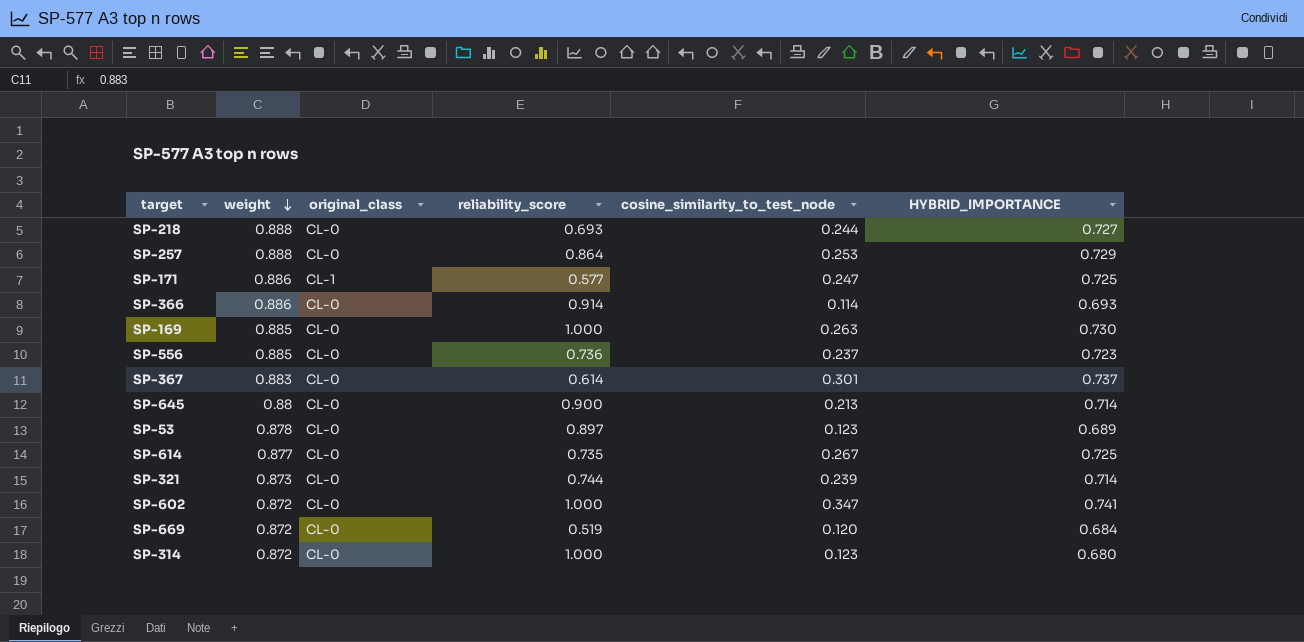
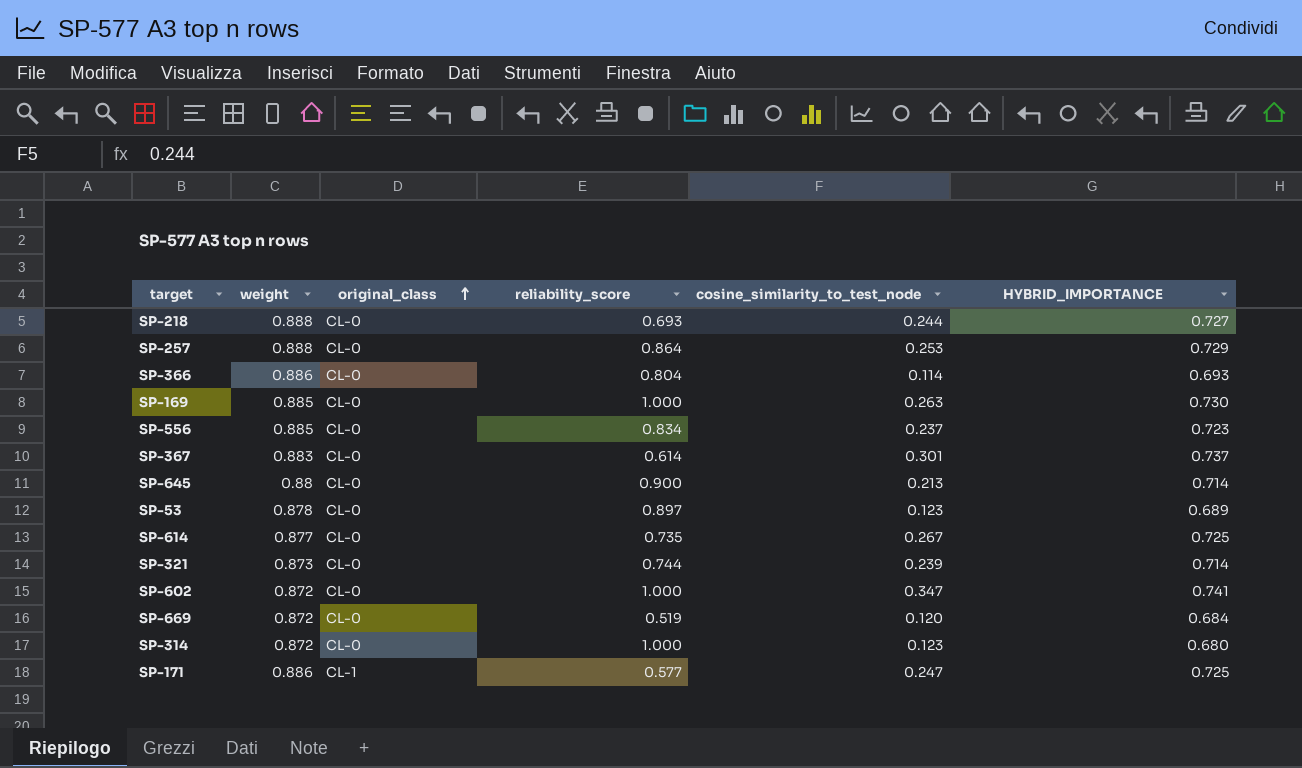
row order: weight descending -> original_class ascending
SP-366 | reliability_score: 0.914 -> 0.804
SP-556 | reliability_score: 0.736 -> 0.834

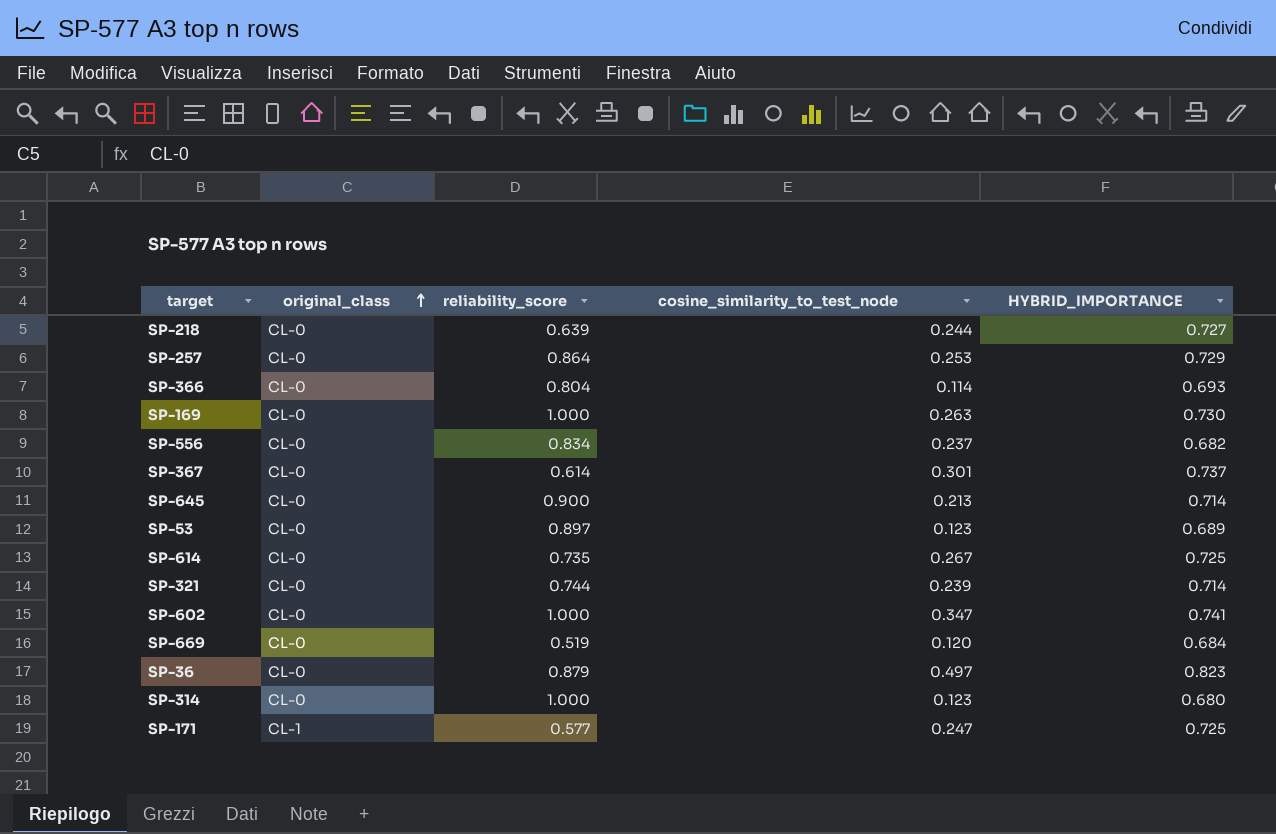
column weight | position: 2 -> none
SP-218 | reliability_score: 0.693 -> 0.639
SP-556 | HYBRID_IMPORTANCE: 0.723 -> 0.682
row SP-36: none -> CL-0 | 0.879 | 0.497 | 0.823

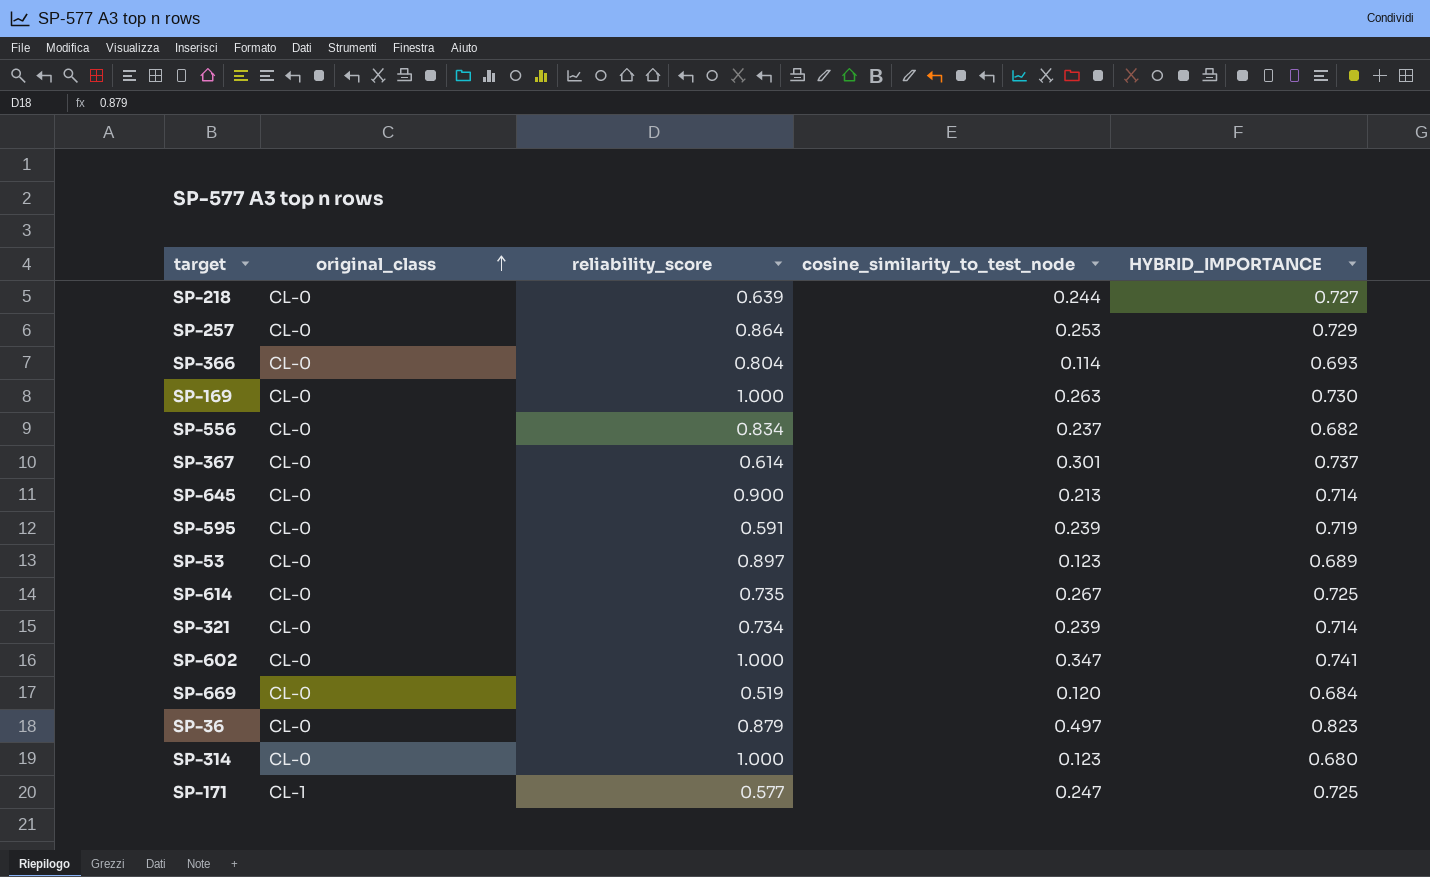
row SP-595: none -> CL-0 | 0.591 | 0.239 | 0.719
SP-321 | reliability_score: 0.744 -> 0.734

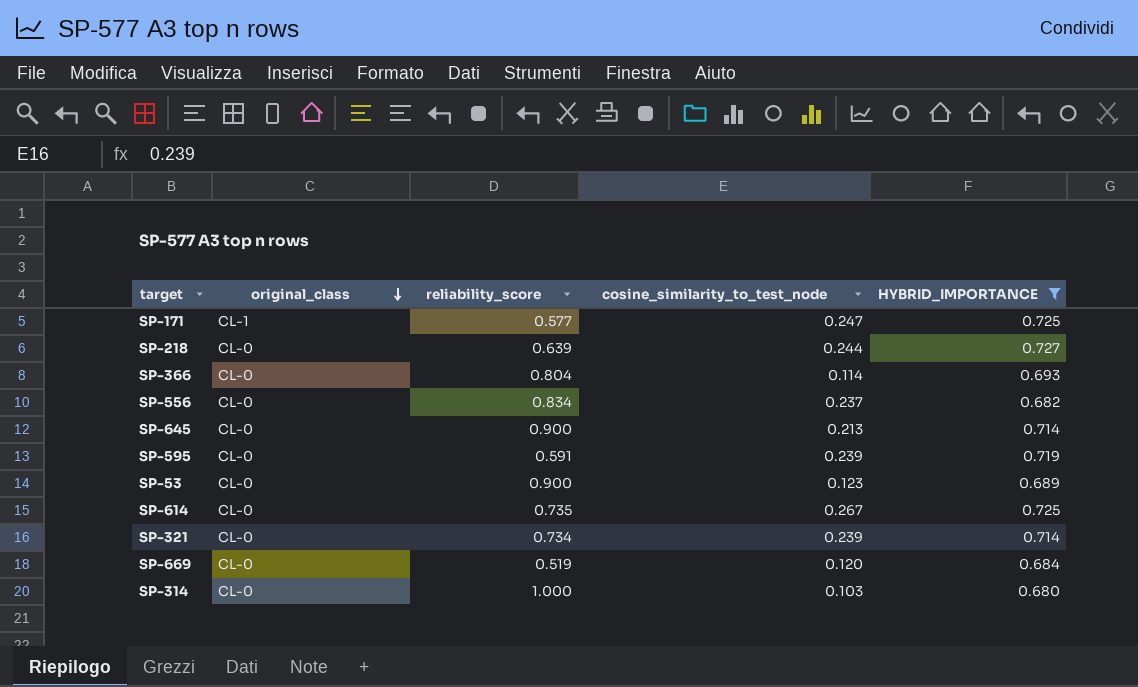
filter: none -> HYBRID_IMPORTANCE <= 0.727
row order: original_class ascending -> original_class descending
SP-53 | reliability_score: 0.897 -> 0.900
SP-314 | cosine_similarity_to_test_node: 0.123 -> 0.103

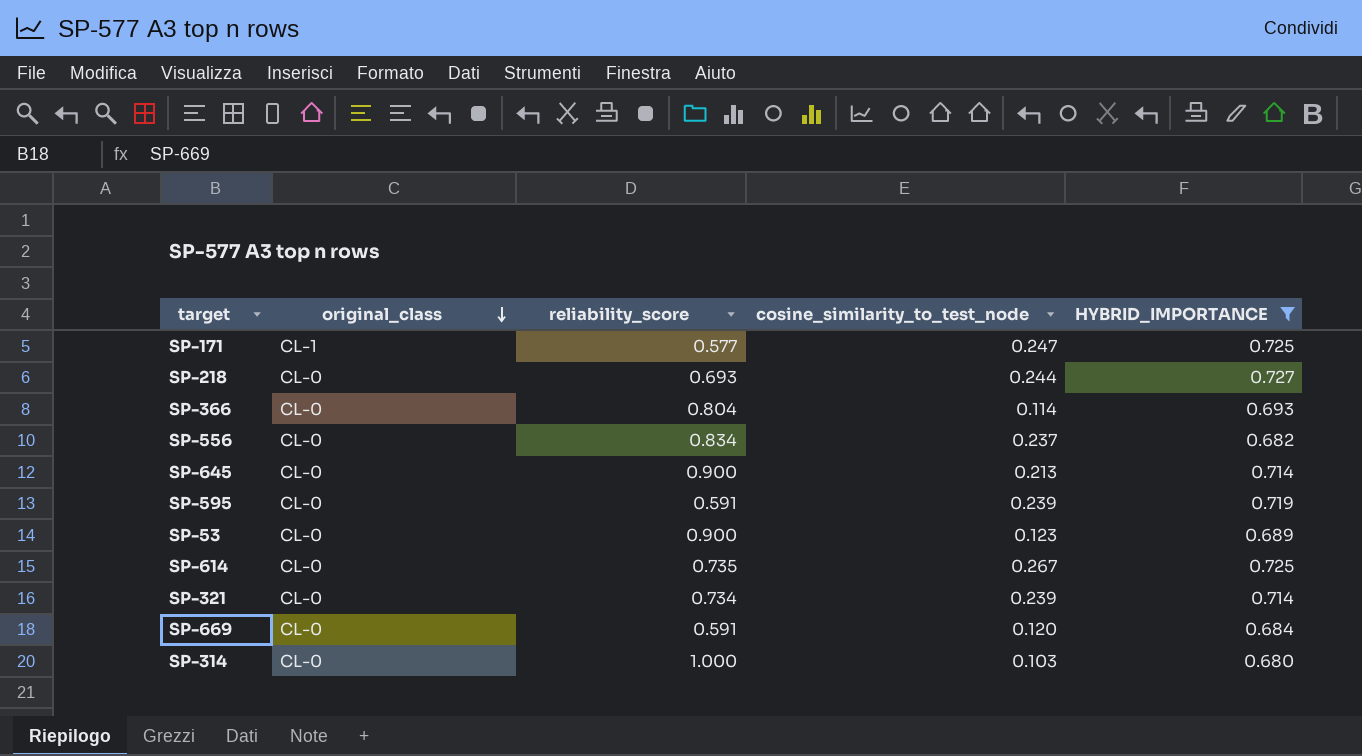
SP-218 | reliability_score: 0.639 -> 0.693
SP-669 | reliability_score: 0.519 -> 0.591

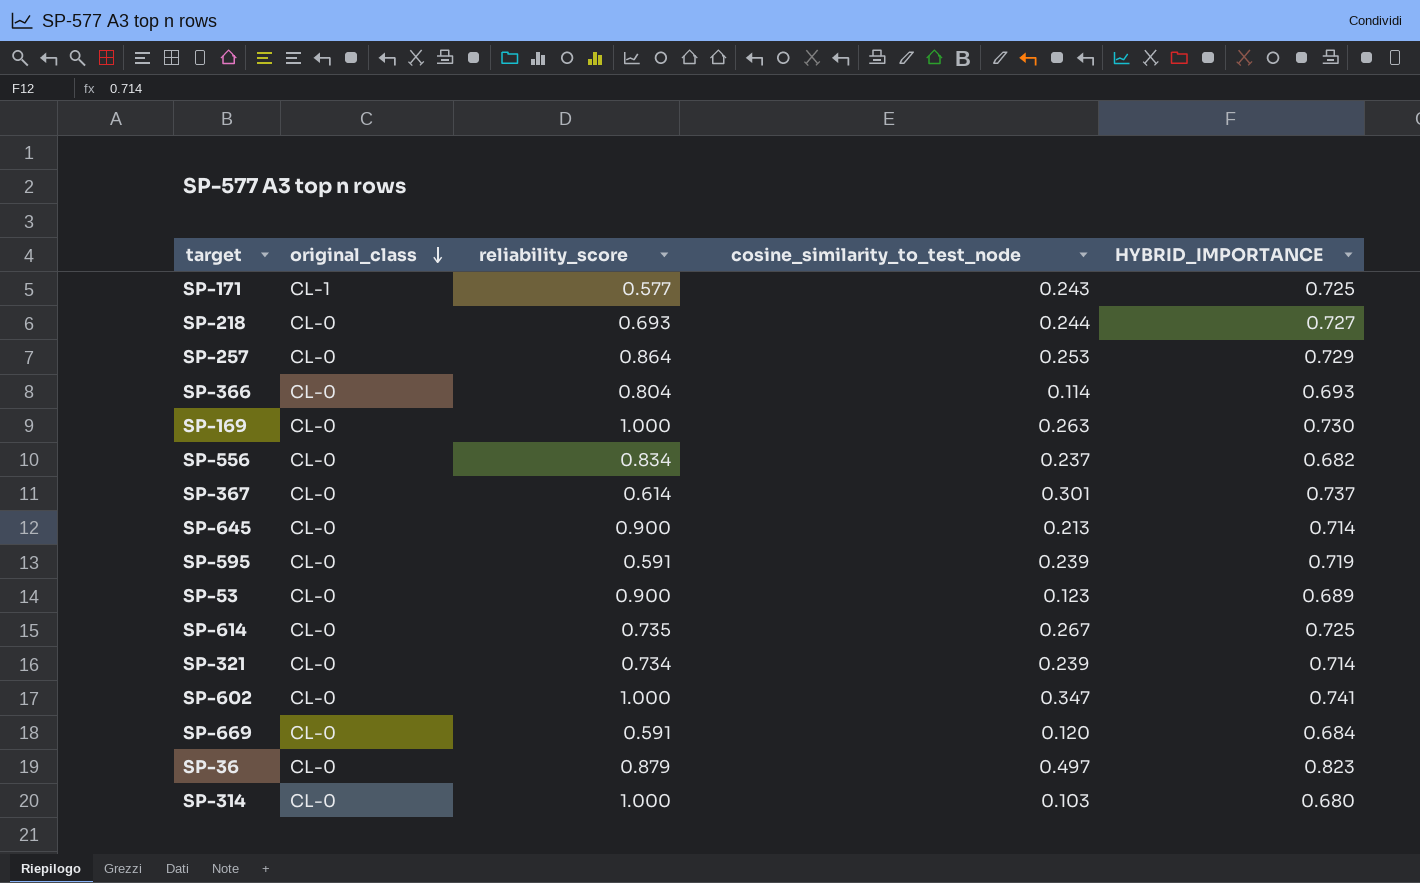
filter: HYBRID_IMPORTANCE <= 0.727 -> none
SP-171 | cosine_similarity_to_test_node: 0.247 -> 0.243

